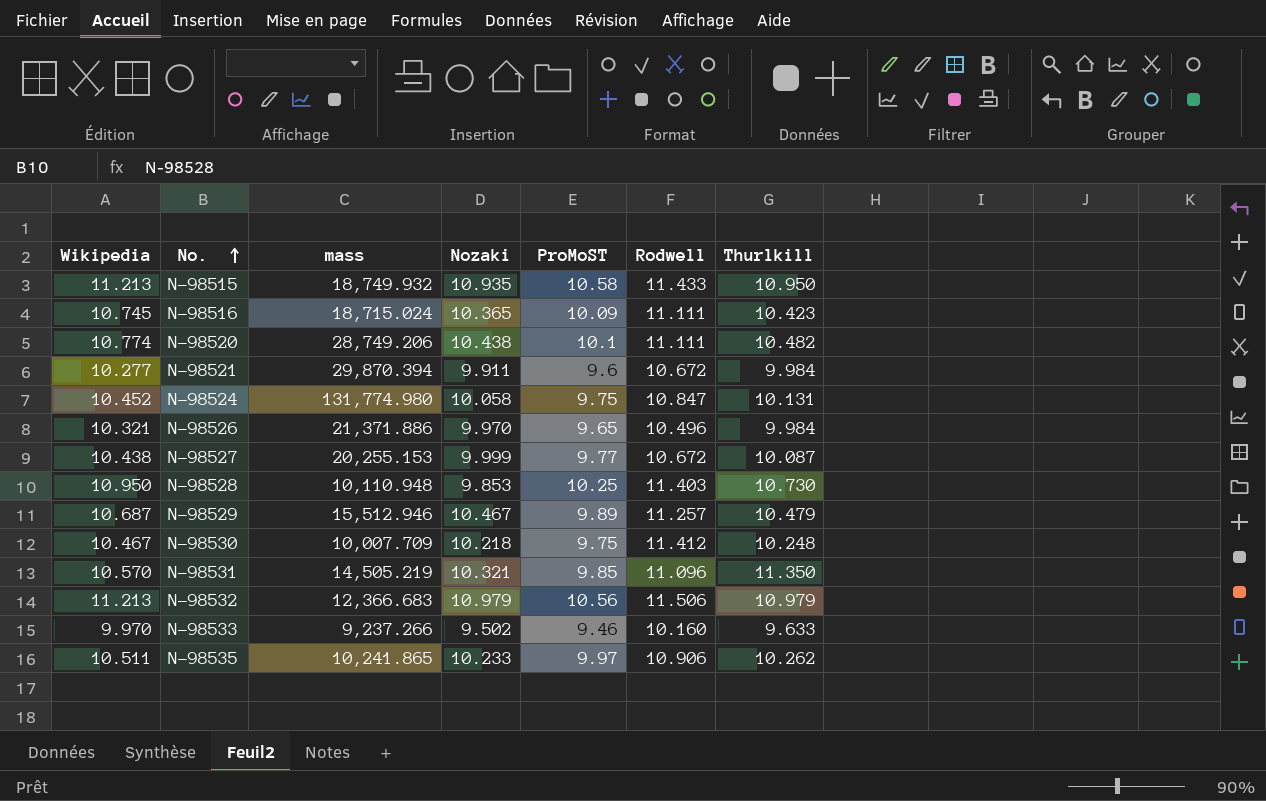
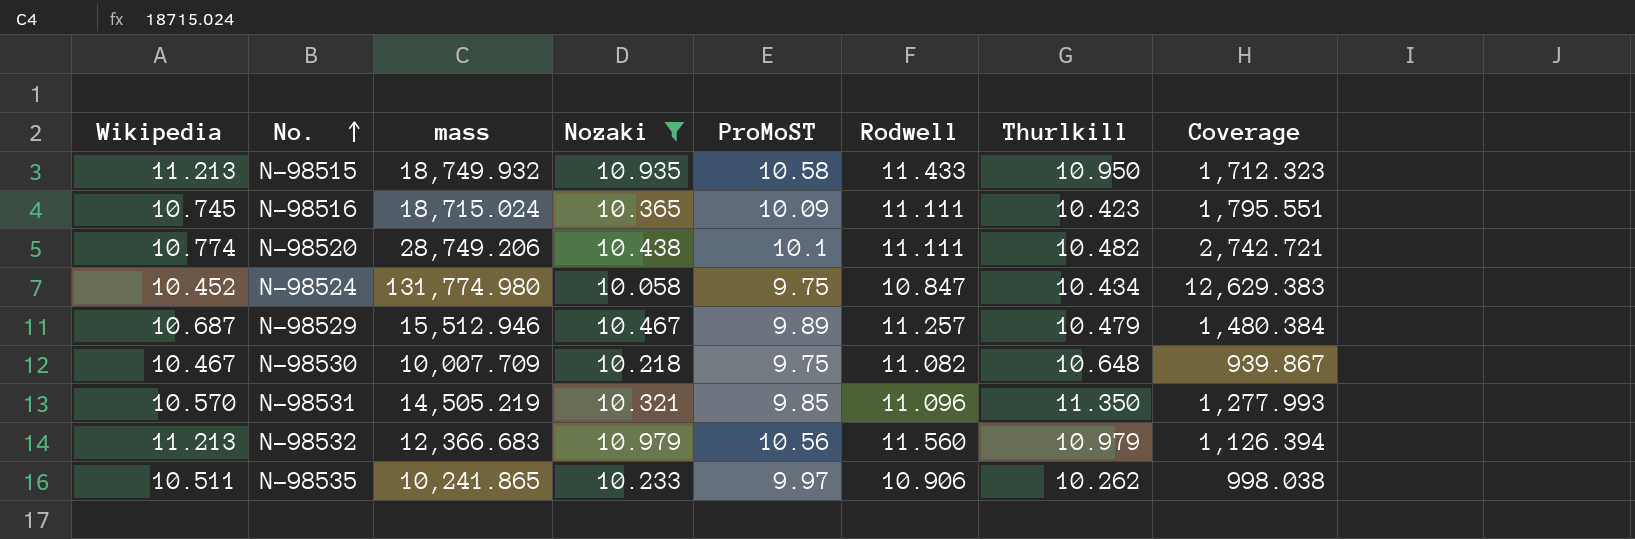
filter: none -> Nozaki >= 10.058
column Coverage | formula: none -> [mass] / [Thurlkill]
N-98524 | Thurlkill: 10.131 -> 10.434
N-98530 | Rodwell: 11.412 -> 11.082
N-98530 | Thurlkill: 10.248 -> 10.648
N-98532 | Rodwell: 11.506 -> 11.560

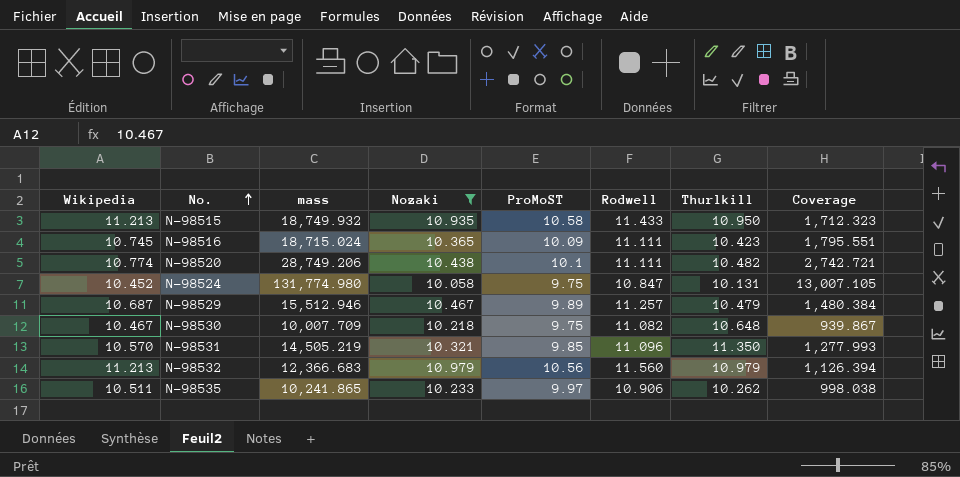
N-98524 | Thurlkill: 10.434 -> 10.131
N-98524 | Coverage: 12,629.383 -> 13,007.105

